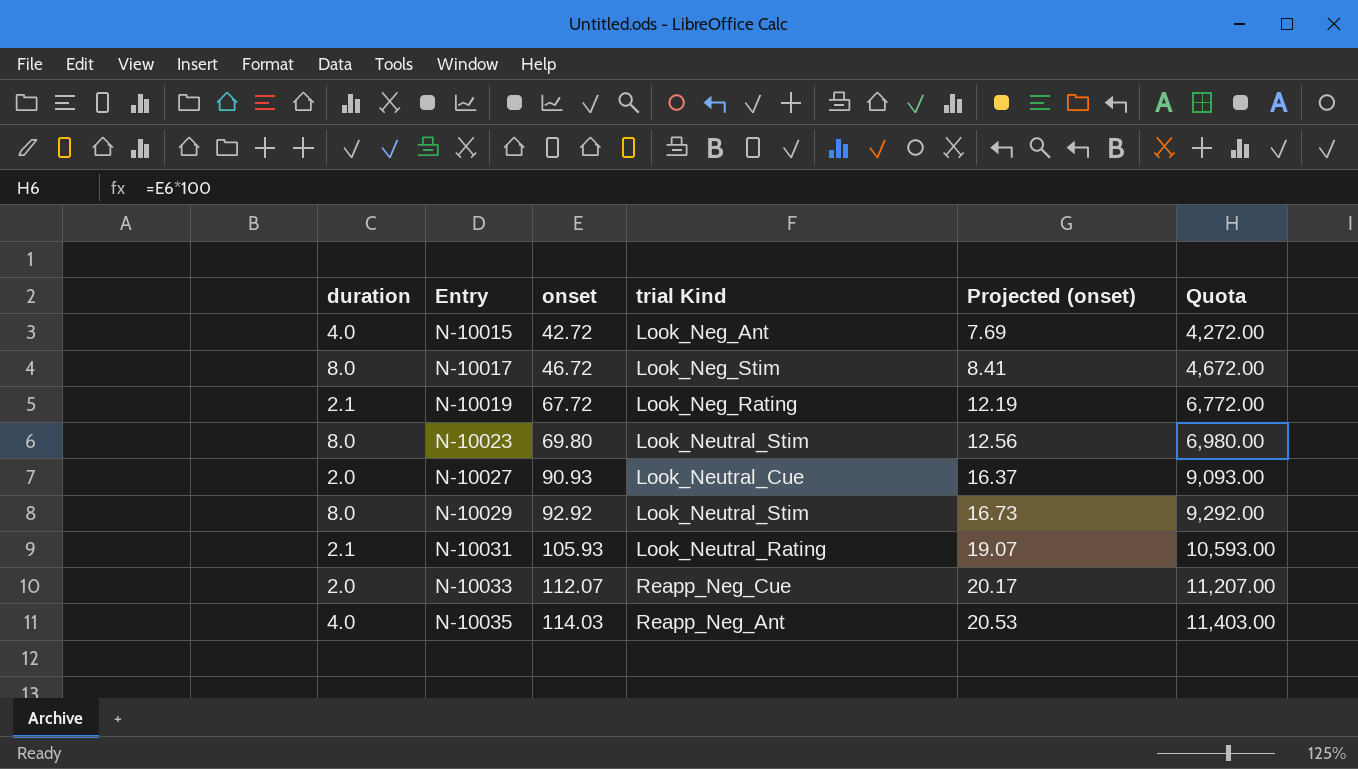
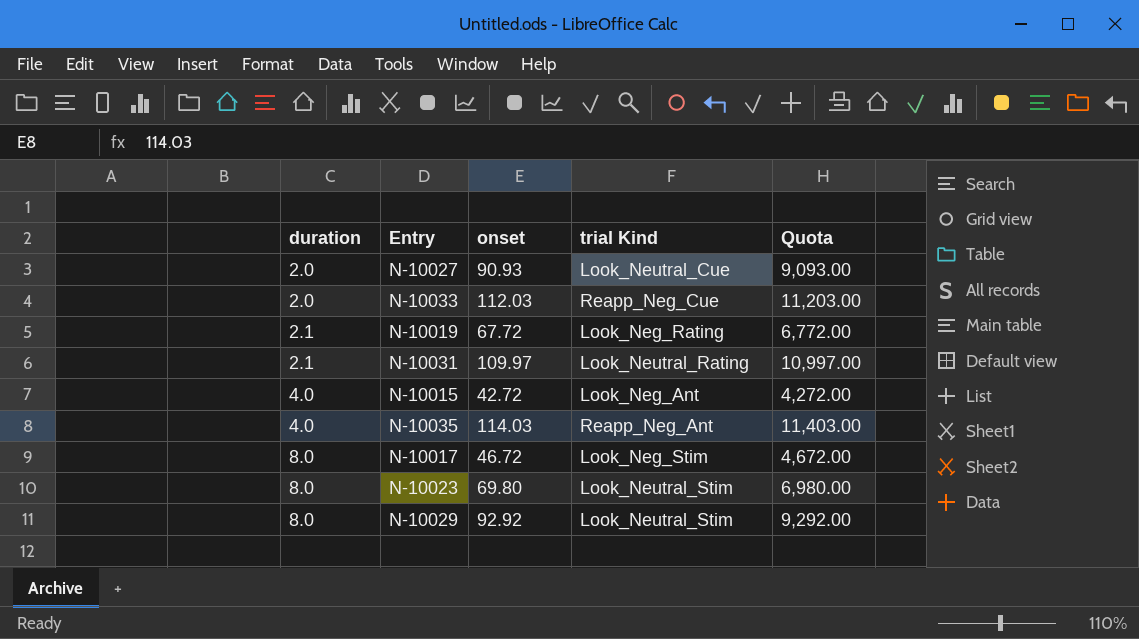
row order: Entry ascending -> duration ascending
column Projected (onset) | formula: [onset] * 0.18 -> none
N-10033 | onset: 112.07 -> 112.03
N-10033 | Quota: 11,207.00 -> 11,203.00
N-10031 | onset: 105.93 -> 109.97
N-10031 | Quota: 10,593.00 -> 10,997.00

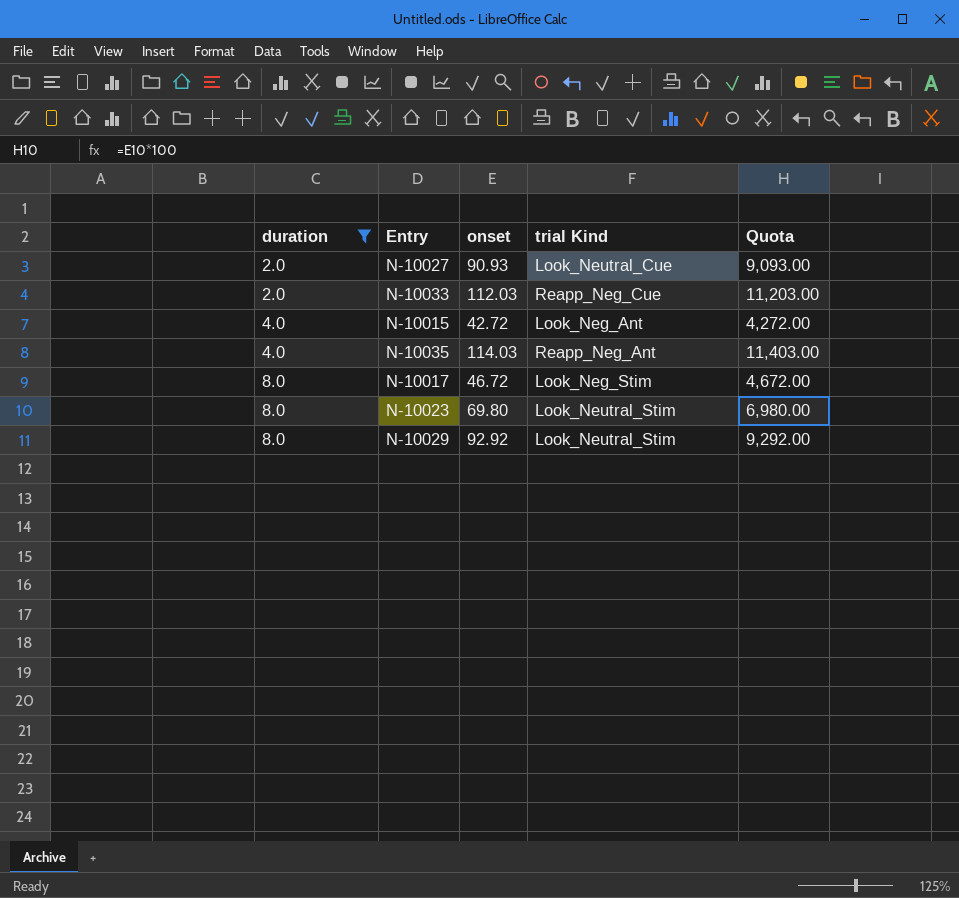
filter: none -> duration != 2.1

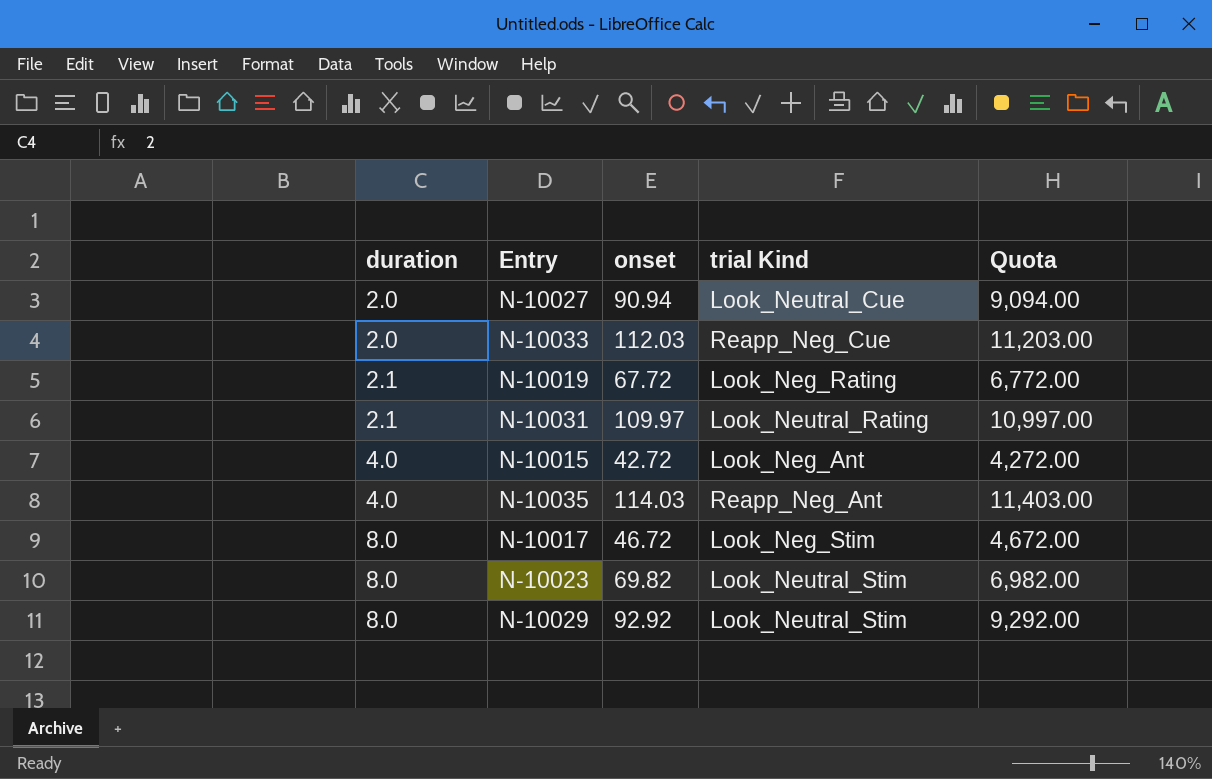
filter: duration != 2.1 -> none
N-10027 | onset: 90.93 -> 90.94
N-10027 | Quota: 9,093.00 -> 9,094.00
N-10023 | onset: 69.80 -> 69.82
N-10023 | Quota: 6,980.00 -> 6,982.00

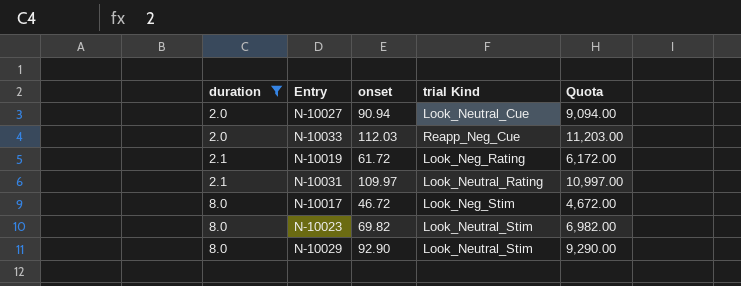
filter: none -> duration != 4.0
N-10019 | onset: 67.72 -> 61.72
N-10019 | Quota: 6,772.00 -> 6,172.00
N-10029 | onset: 92.92 -> 92.90
N-10029 | Quota: 9,292.00 -> 9,290.00

